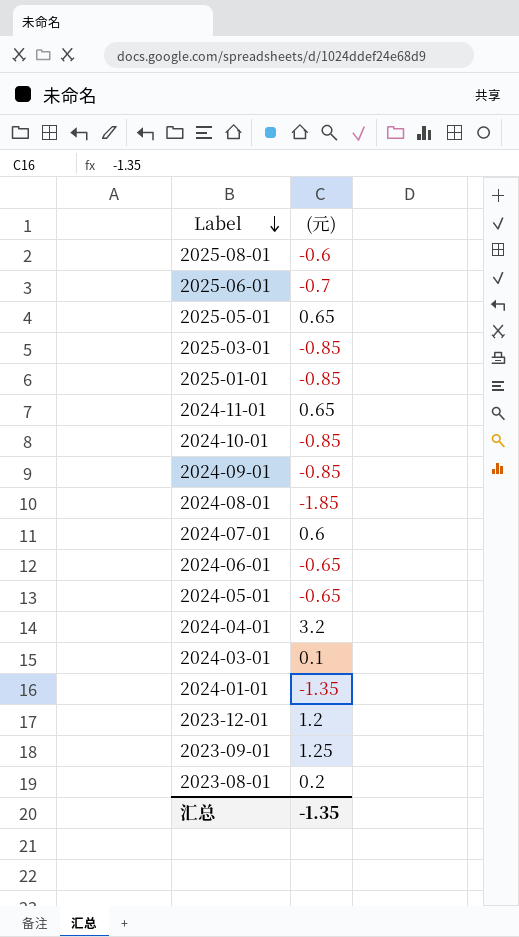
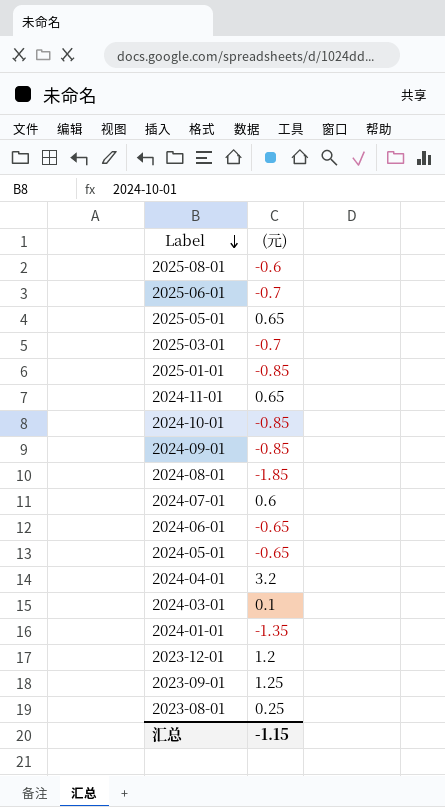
2025-03-01 | (元): -0.85 -> -0.7
2023-08-01 | (元): 0.2 -> 0.25
汇总 | (元): -1.35 -> -1.15

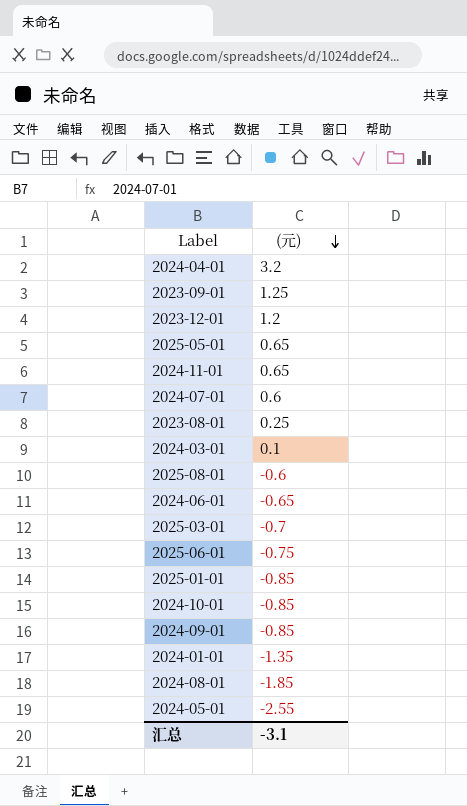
row order: Label descending -> (元) descending
2025-06-01 | (元): -0.7 -> -0.75
2024-05-01 | (元): -0.65 -> -2.55
汇总 | (元): -1.15 -> -3.1

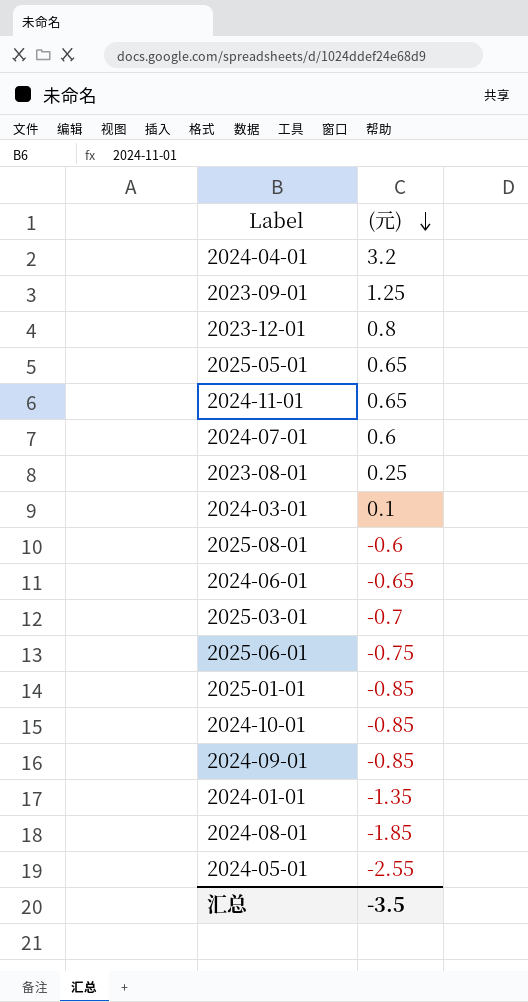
2023-12-01 | (元): 1.2 -> 0.8
汇总 | (元): -3.1 -> -3.5

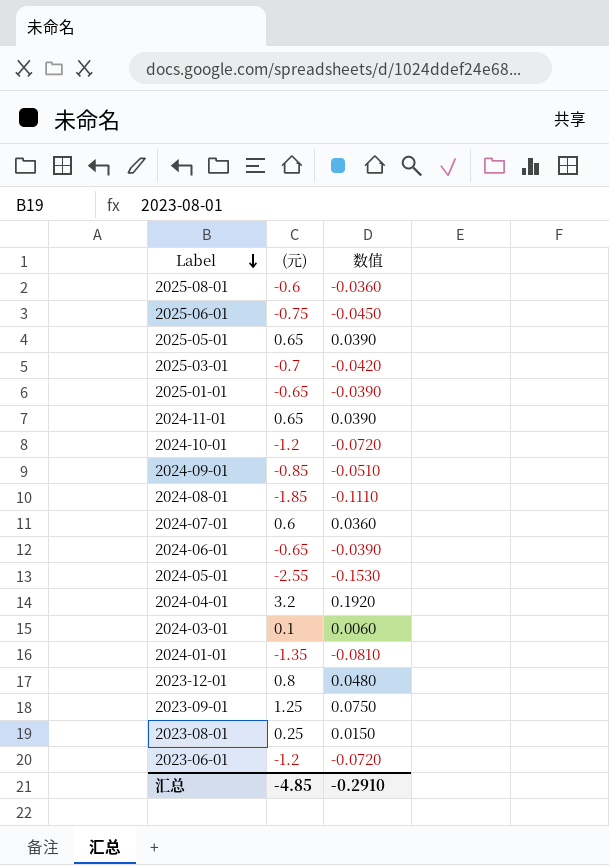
row order: (元) descending -> Label descending
column 数值 | formula: none -> [(元)] * 0.06
2025-01-01 | (元): -0.85 -> -0.65
2024-10-01 | (元): -0.85 -> -1.2
row 2023-06-01: none -> -1.2 | -0.0720
汇总 | (元): -3.5 -> -4.85

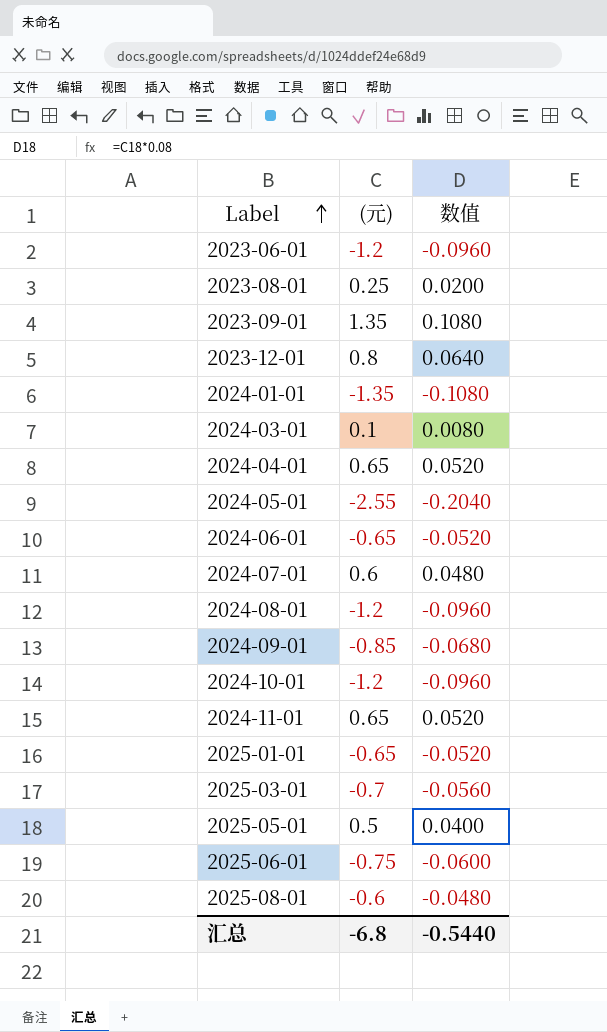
row order: Label descending -> Label ascending
column 数值 | formula: [(元)] * 0.06 -> [(元)] * 0.08
2023-09-01 | (元): 1.25 -> 1.35
2024-04-01 | (元): 3.2 -> 0.65
2024-08-01 | (元): -1.85 -> -1.2
2025-05-01 | (元): 0.65 -> 0.5
汇总 | (元): -4.85 -> -6.8
汇总 | 数值: -0.2910 -> -0.5440

